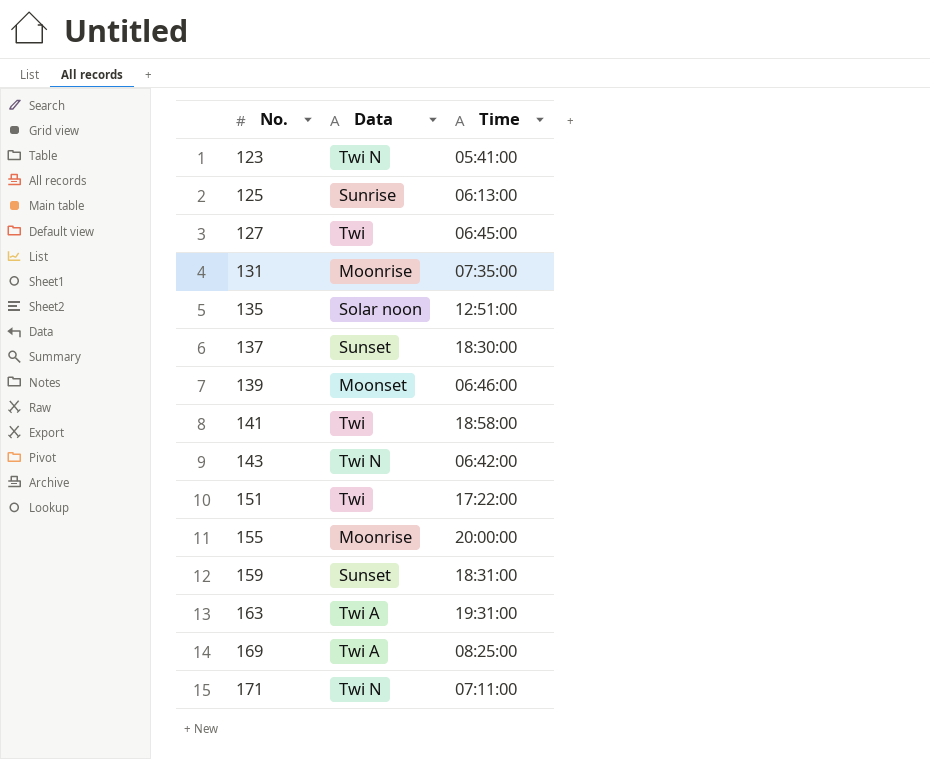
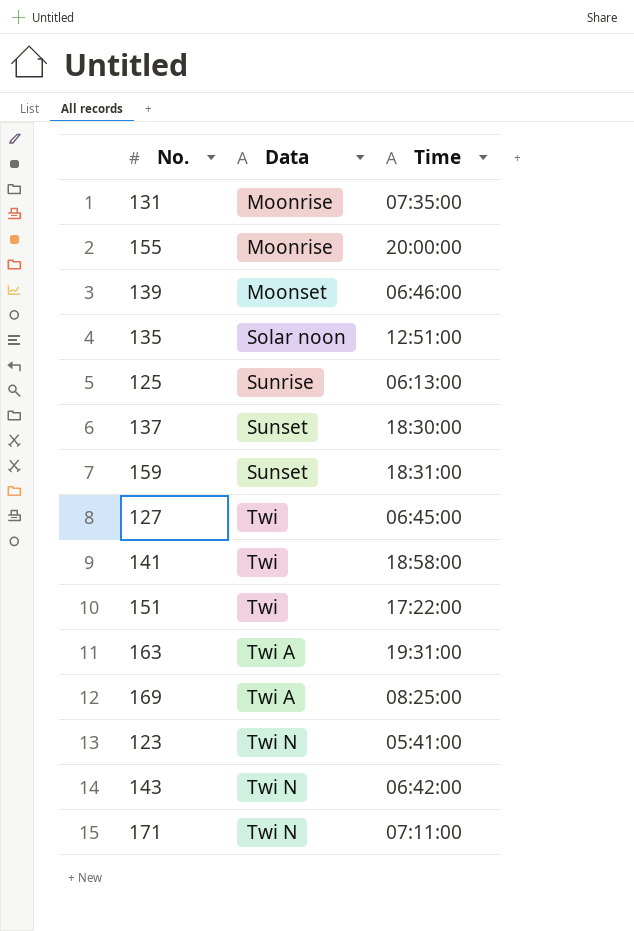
row order: No. ascending -> Data ascending

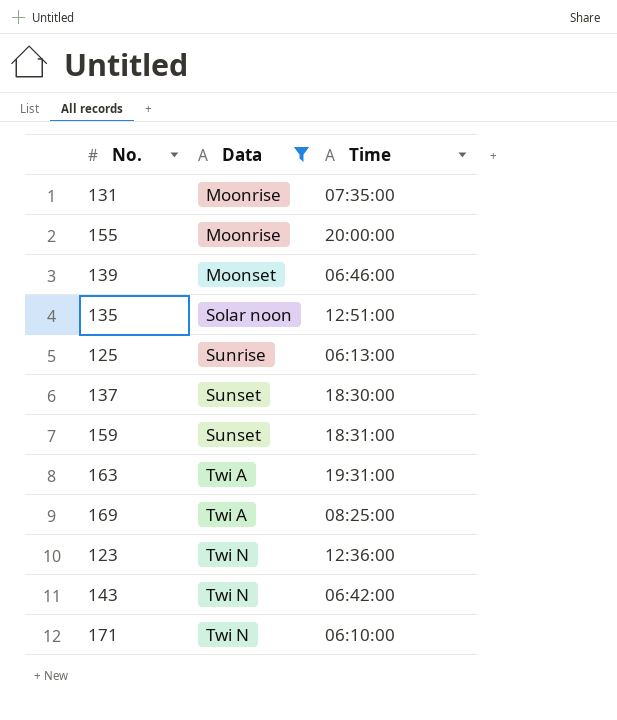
filter: none -> Data != Twi
123 | Time: 05:41:00 -> 12:36:00
171 | Time: 07:11:00 -> 06:10:00

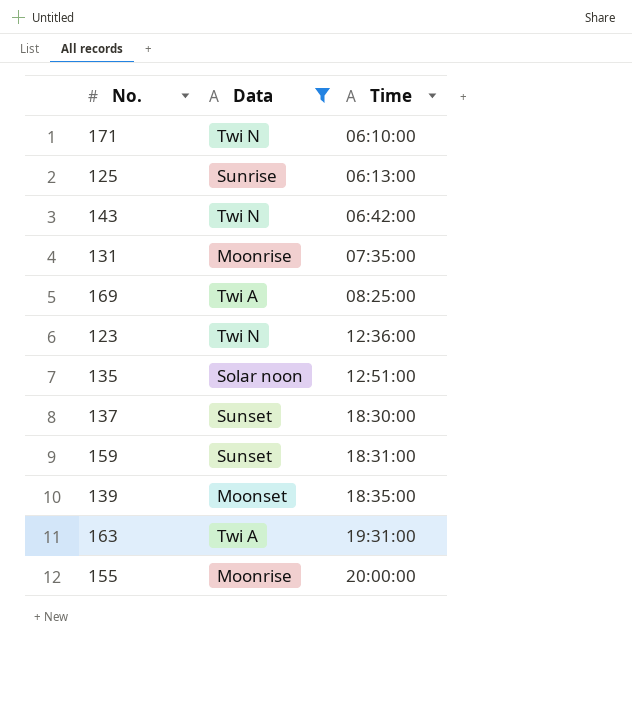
row order: Data ascending -> Time ascending
139 | Time: 06:46:00 -> 18:35:00

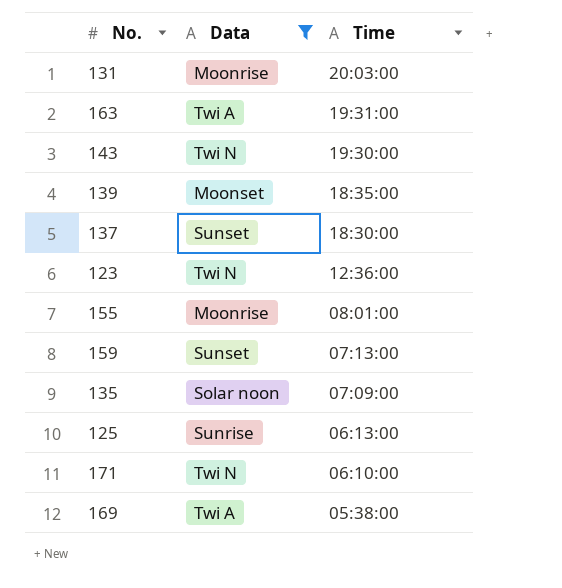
row order: Time ascending -> Time descending
131 | Time: 07:35:00 -> 20:03:00
143 | Time: 06:42:00 -> 19:30:00
155 | Time: 20:00:00 -> 08:01:00
159 | Time: 18:31:00 -> 07:13:00
135 | Time: 12:51:00 -> 07:09:00
169 | Time: 08:25:00 -> 05:38:00

